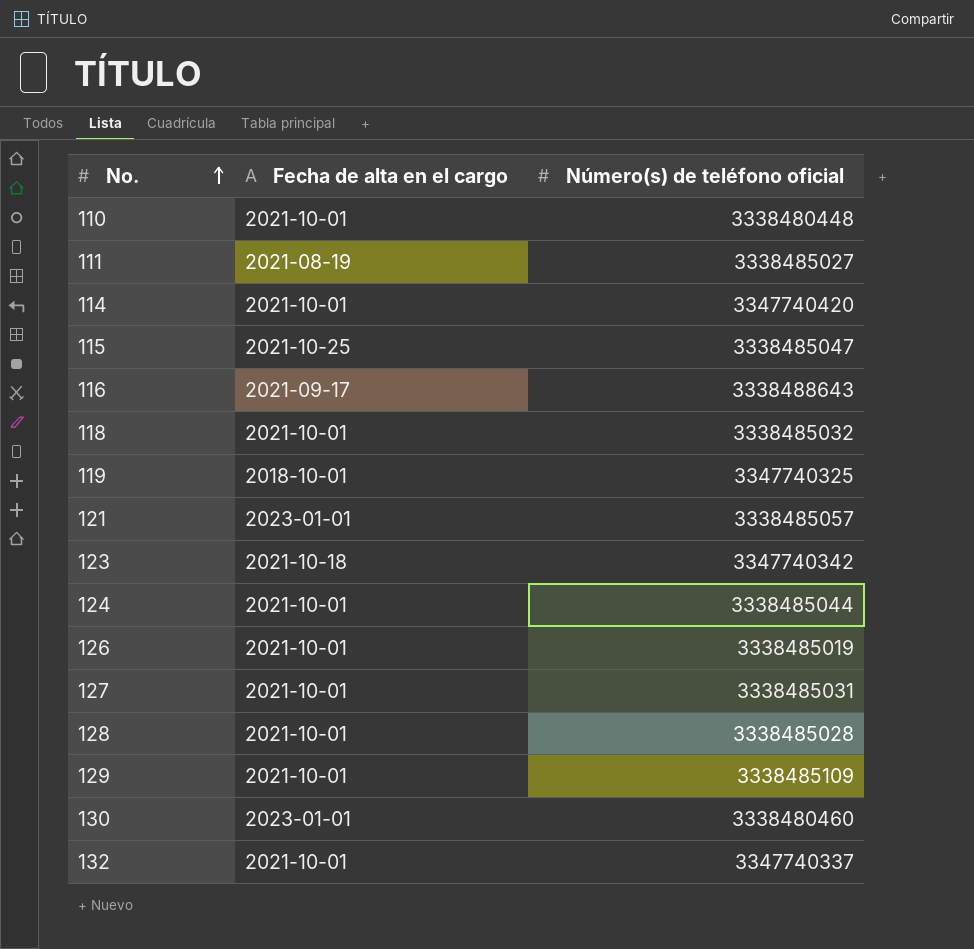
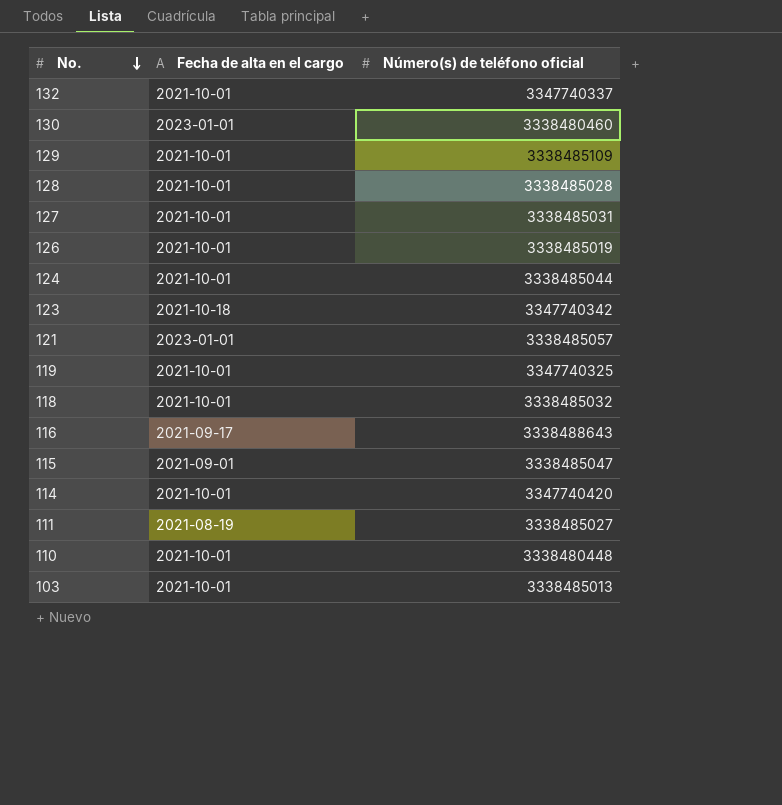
row order: No. ascending -> No. descending
119 | Fecha de alta en el cargo: 2018-10-01 -> 2021-10-01
115 | Fecha de alta en el cargo: 2021-10-25 -> 2021-09-01
row 103: none -> 2021-10-01 | 3338485013

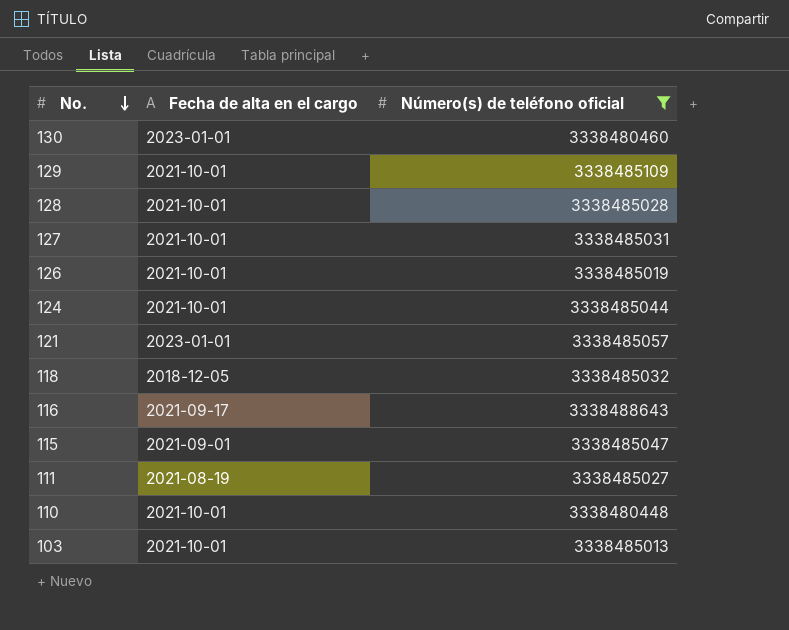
filter: none -> Número(s) de teléfono oficial <= 3338488643
118 | Fecha de alta en el cargo: 2021-10-01 -> 2018-12-05

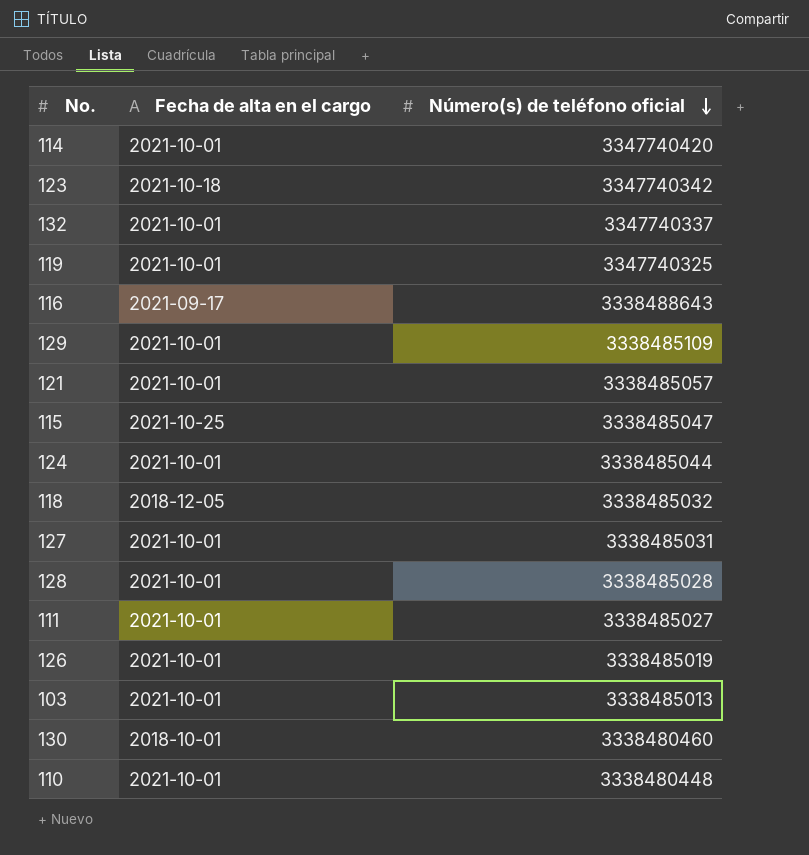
filter: Número(s) de teléfono oficial <= 3338488643 -> none
row order: No. descending -> Número(s) de teléfono oficial descending
121 | Fecha de alta en el cargo: 2023-01-01 -> 2021-10-01
115 | Fecha de alta en el cargo: 2021-09-01 -> 2021-10-25
111 | Fecha de alta en el cargo: 2021-08-19 -> 2021-10-01
130 | Fecha de alta en el cargo: 2023-01-01 -> 2018-10-01

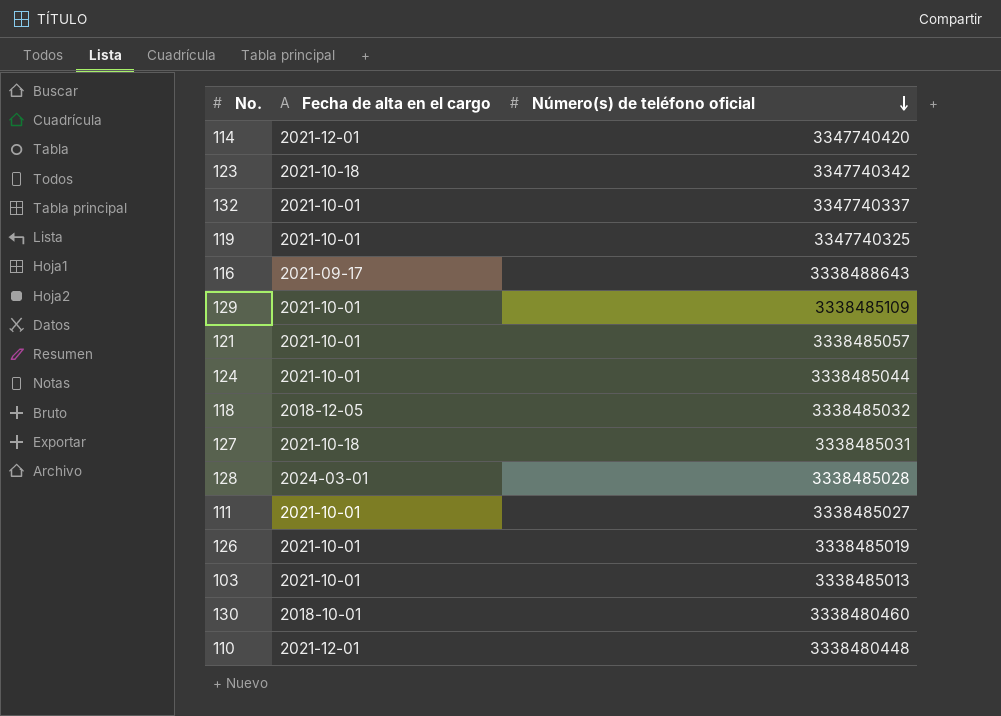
row 115: 2021-10-25 | 3338485047 -> none
114 | Fecha de alta en el cargo: 2021-10-01 -> 2021-12-01
127 | Fecha de alta en el cargo: 2021-10-01 -> 2021-10-18
128 | Fecha de alta en el cargo: 2021-10-01 -> 2024-03-01
110 | Fecha de alta en el cargo: 2021-10-01 -> 2021-12-01

